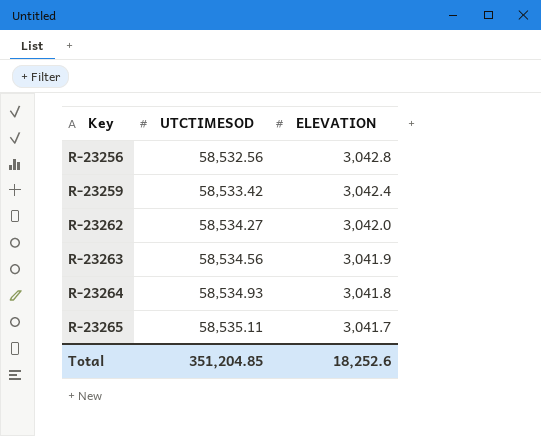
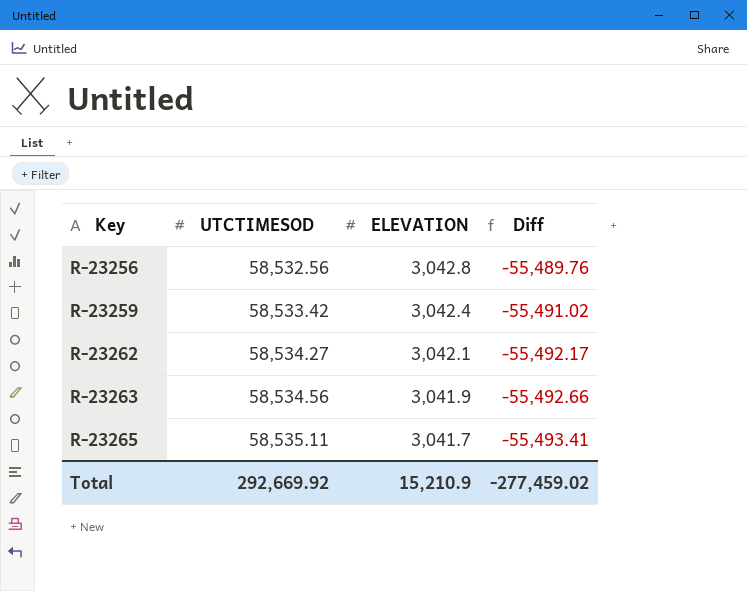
column Diff | formula: none -> [ELEVATION] - [UTCTIMESOD]
row R-23264: 58,534.93 | 3,041.8 -> none
R-23262 | ELEVATION: 3,042.0 -> 3,042.1
Total | UTCTIMESOD: 351,204.85 -> 292,669.92
Total | ELEVATION: 18,252.6 -> 15,210.9

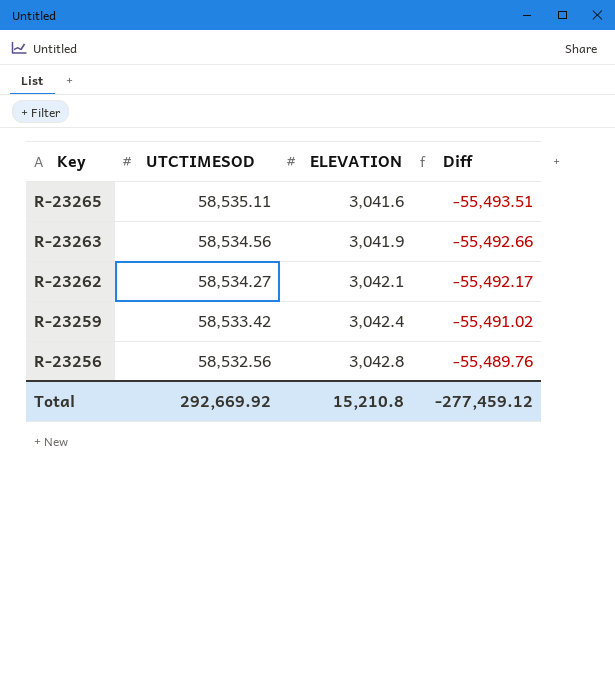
row order: Key ascending -> Key descending
R-23265 | ELEVATION: 3,041.7 -> 3,041.6
R-23265 | Diff: -55,493.41 -> -55,493.51
Total | ELEVATION: 15,210.9 -> 15,210.8
Total | Diff: -277,459.02 -> -277,459.12

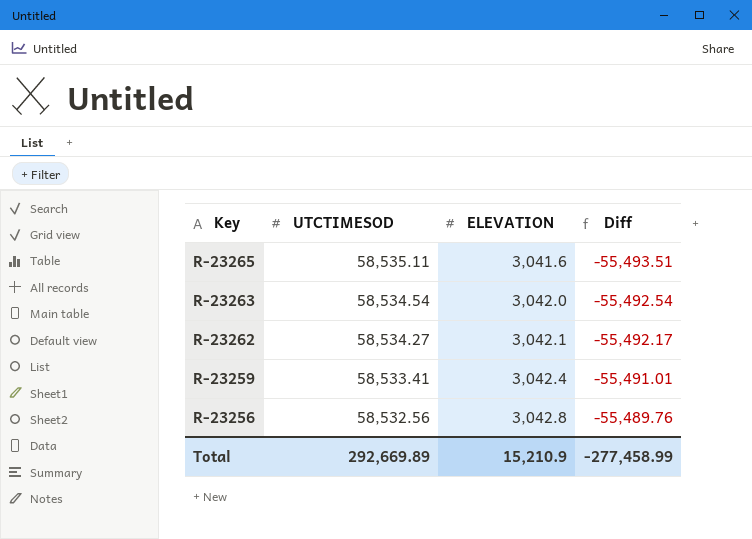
R-23263 | UTCTIMESOD: 58,534.56 -> 58,534.54
R-23263 | ELEVATION: 3,041.9 -> 3,042.0
R-23263 | Diff: -55,492.66 -> -55,492.54
R-23259 | UTCTIMESOD: 58,533.42 -> 58,533.41
R-23259 | Diff: -55,491.02 -> -55,491.01
Total | UTCTIMESOD: 292,669.92 -> 292,669.89
Total | ELEVATION: 15,210.8 -> 15,210.9
Total | Diff: -277,459.12 -> -277,458.99

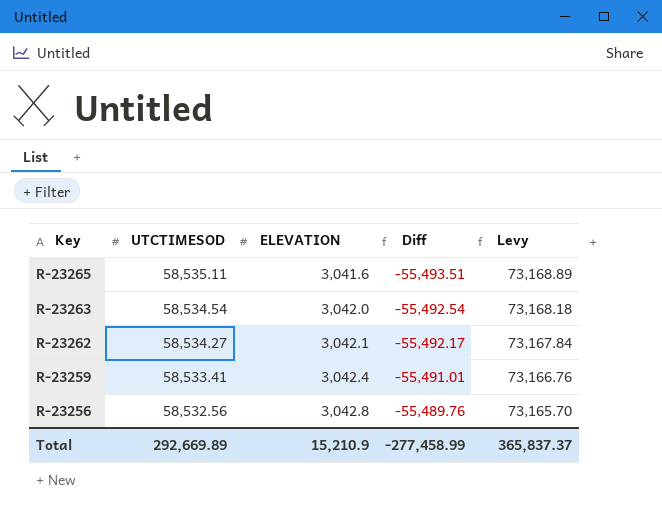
column Levy | formula: none -> [UTCTIMESOD] * 1.25

